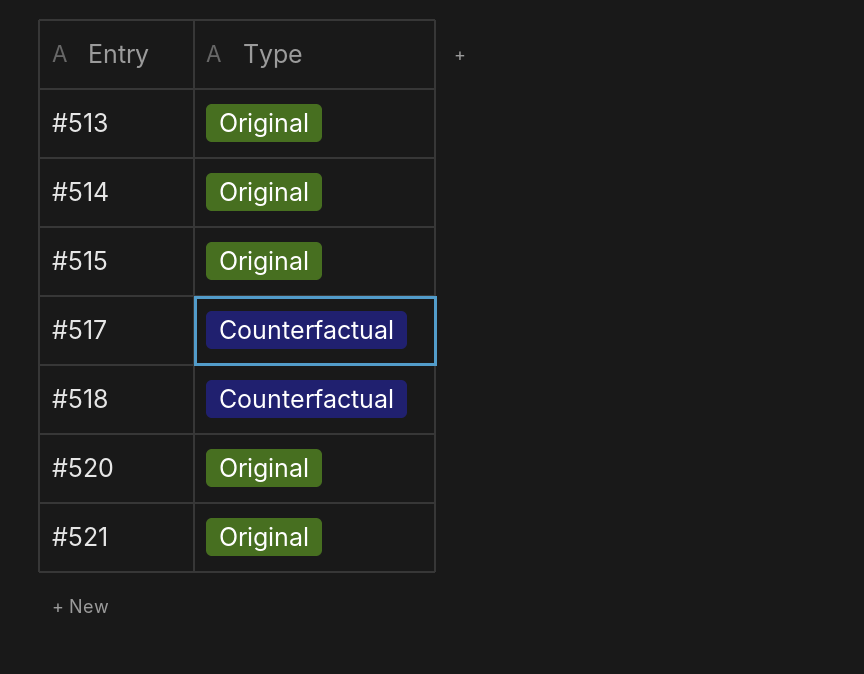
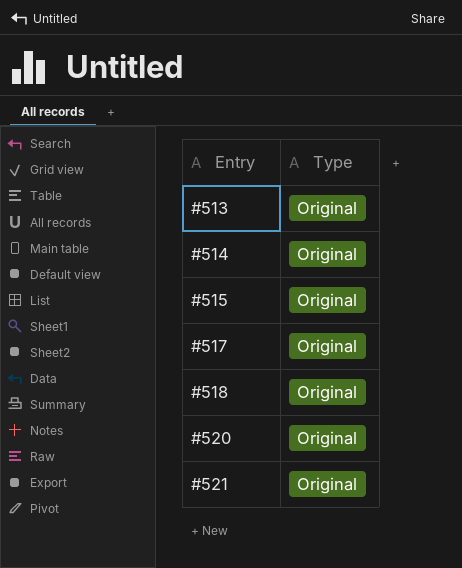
#517 | Type: Counterfactual -> Original
#518 | Type: Counterfactual -> Original

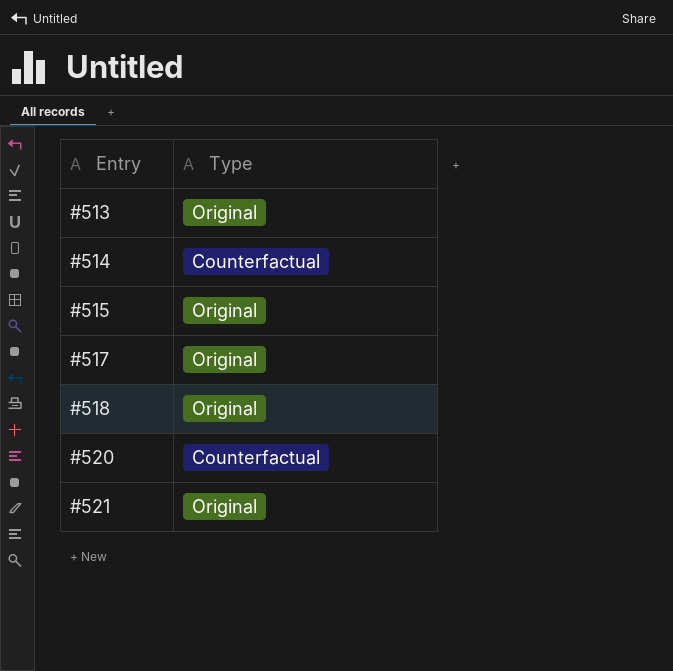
#514 | Type: Original -> Counterfactual
#520 | Type: Original -> Counterfactual

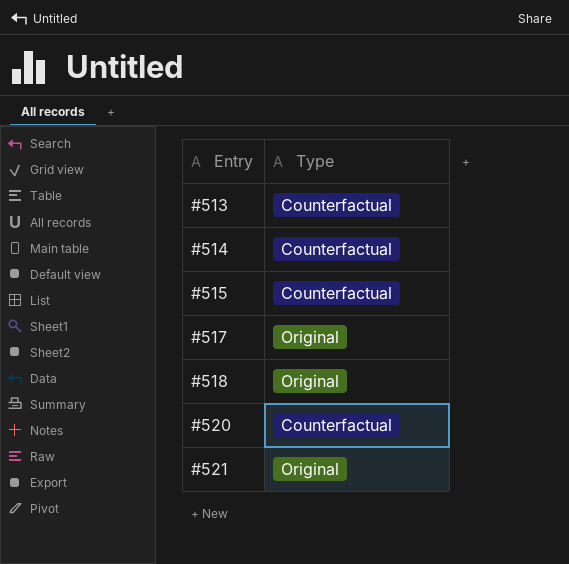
#513 | Type: Original -> Counterfactual
#515 | Type: Original -> Counterfactual

